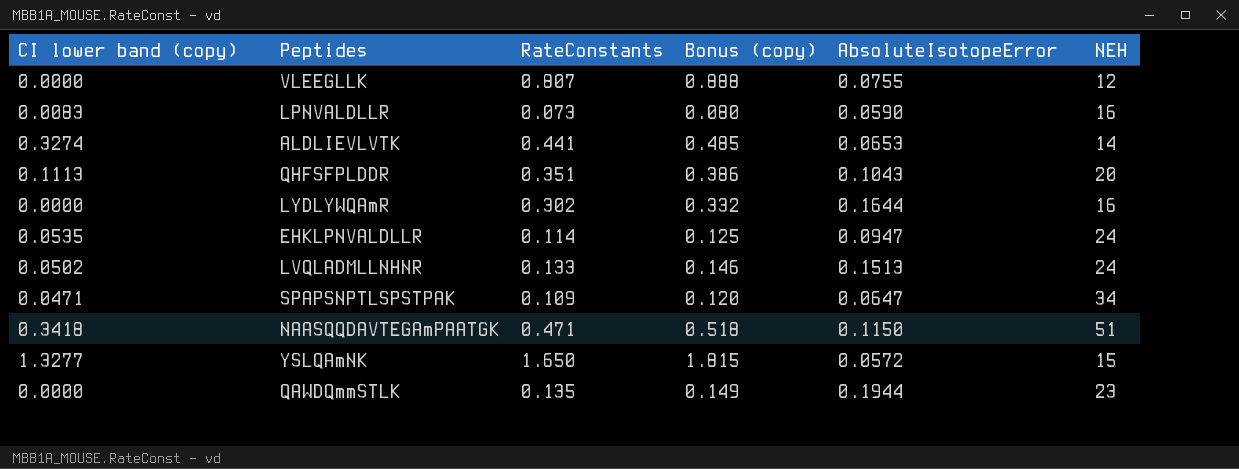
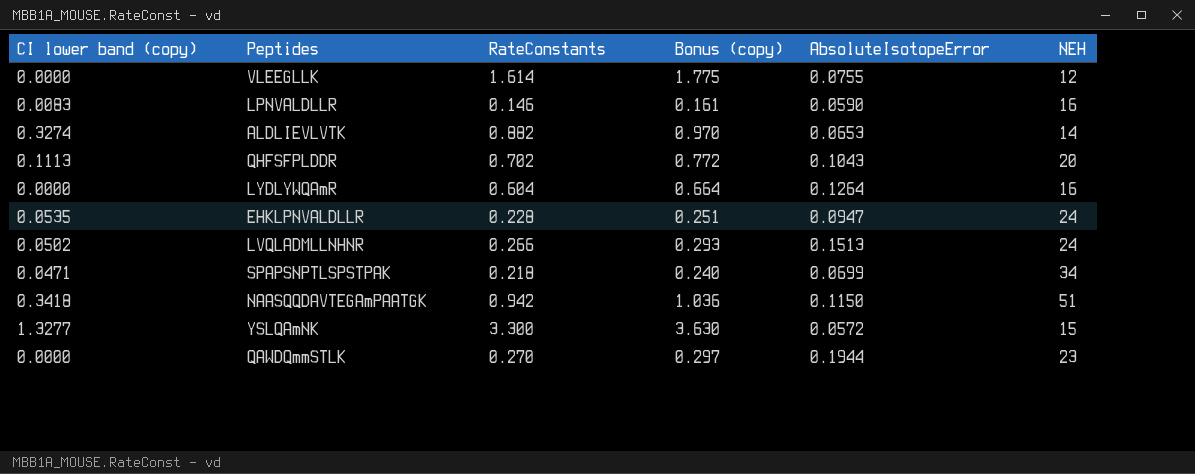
VLEEGLLK | RateConstants: 0.807 -> 1.614
VLEEGLLK | Bonus (copy): 0.888 -> 1.775
LPNVALDLLR | RateConstants: 0.073 -> 0.146
LPNVALDLLR | Bonus (copy): 0.080 -> 0.161
ALDLIEVLVTK | RateConstants: 0.441 -> 0.882
ALDLIEVLVTK | Bonus (copy): 0.485 -> 0.970
QHFSFPLDDR | RateConstants: 0.351 -> 0.702
QHFSFPLDDR | Bonus (copy): 0.386 -> 0.772
LYDLYWQAmR | RateConstants: 0.302 -> 0.604
LYDLYWQAmR | Bonus (copy): 0.332 -> 0.664
LYDLYWQAmR | AbsoluteIsotopeError: 0.1644 -> 0.1264
EHKLPNVALDLLR | RateConstants: 0.114 -> 0.228
EHKLPNVALDLLR | Bonus (copy): 0.125 -> 0.251
LVQLADMLLNHNR | RateConstants: 0.133 -> 0.266
LVQLADMLLNHNR | Bonus (copy): 0.146 -> 0.293
SPAPSNPTLSPSTPAK | RateConstants: 0.109 -> 0.218
SPAPSNPTLSPSTPAK | Bonus (copy): 0.120 -> 0.240
SPAPSNPTLSPSTPAK | AbsoluteIsotopeError: 0.0647 -> 0.0699
NAASQQDAVTEGAmPAATGK | RateConstants: 0.471 -> 0.942
NAASQQDAVTEGAmPAATGK | Bonus (copy): 0.518 -> 1.036
YSLQAmNK | RateConstants: 1.650 -> 3.300
YSLQAmNK | Bonus (copy): 1.815 -> 3.630
QAWDQmmSTLK | RateConstants: 0.135 -> 0.270
QAWDQmmSTLK | Bonus (copy): 0.149 -> 0.297

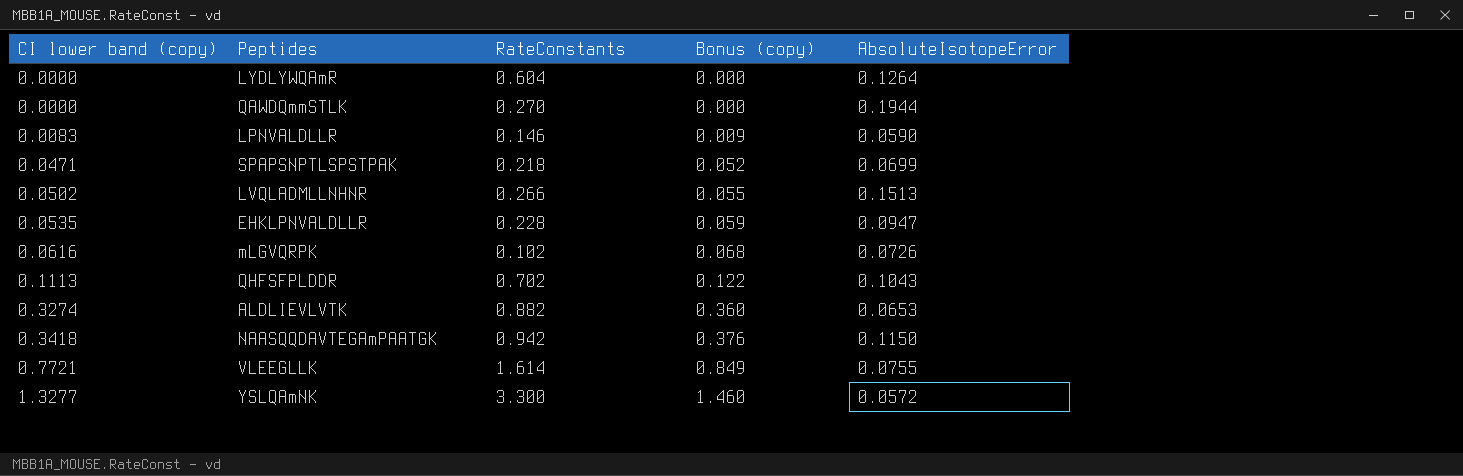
row order: none -> CI lower band (copy) ascending
column NEH | position: 6 -> none
column Bonus (copy) | formula: [RateConstants] * 1.1 -> [CI lower band (copy)] * 1.1
row mLGVQRPK: none -> 0.0616 | 0.102 | 0.068 | 0.0726
VLEEGLLK | CI lower band (copy): 0.0000 -> 0.7721

